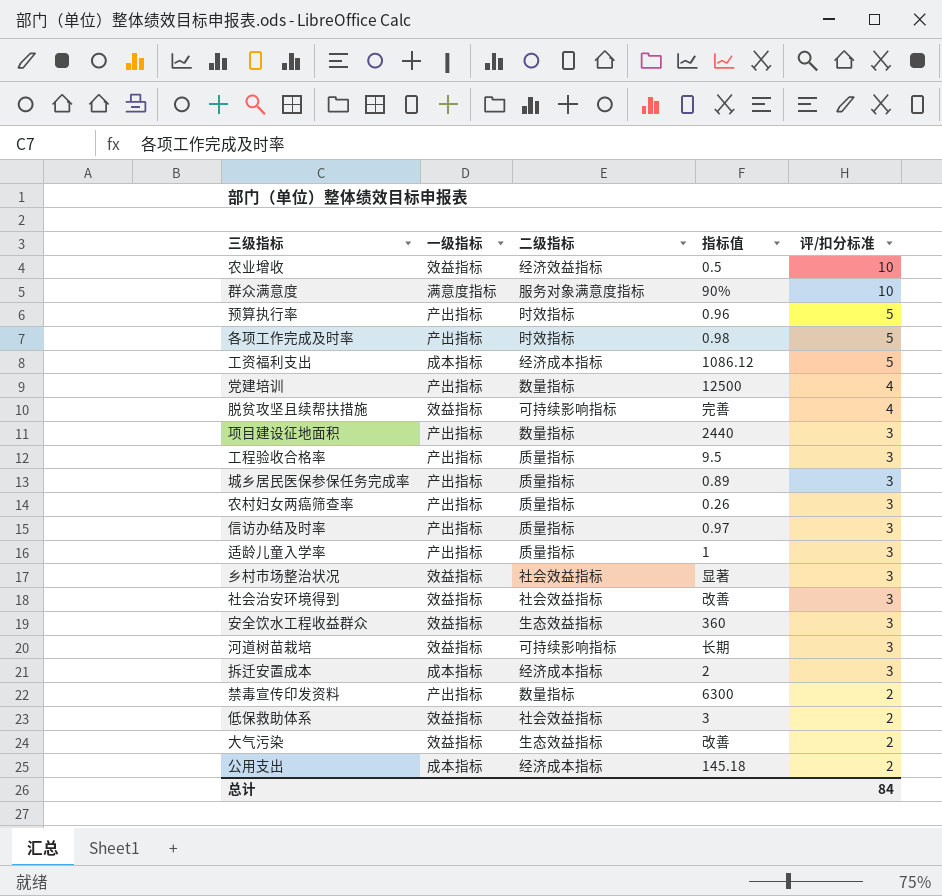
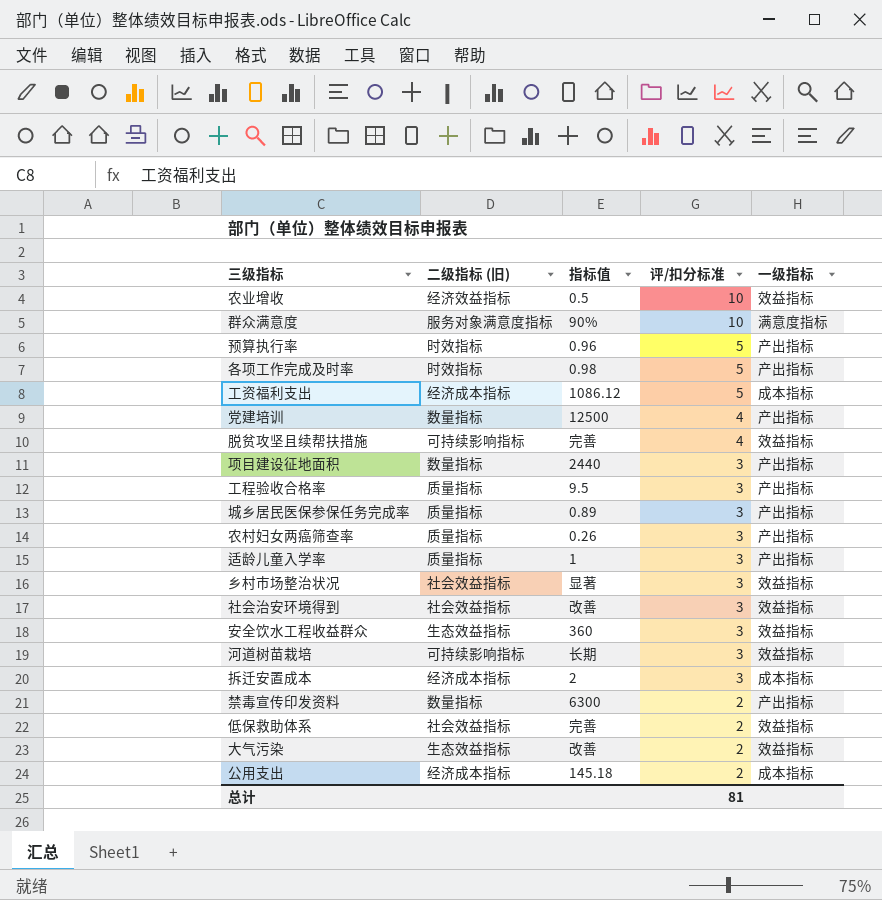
column name: 二级指标 -> 二级指标 (旧)
column 一级指标 | position: 2 -> 5
row 信访办结及时率: 产出指标 | 质量指标 | 0.97 | 3 -> none
低保救助体系 | 指标值: 3 -> 完善
总计 | 评/扣分标准: 84 -> 81

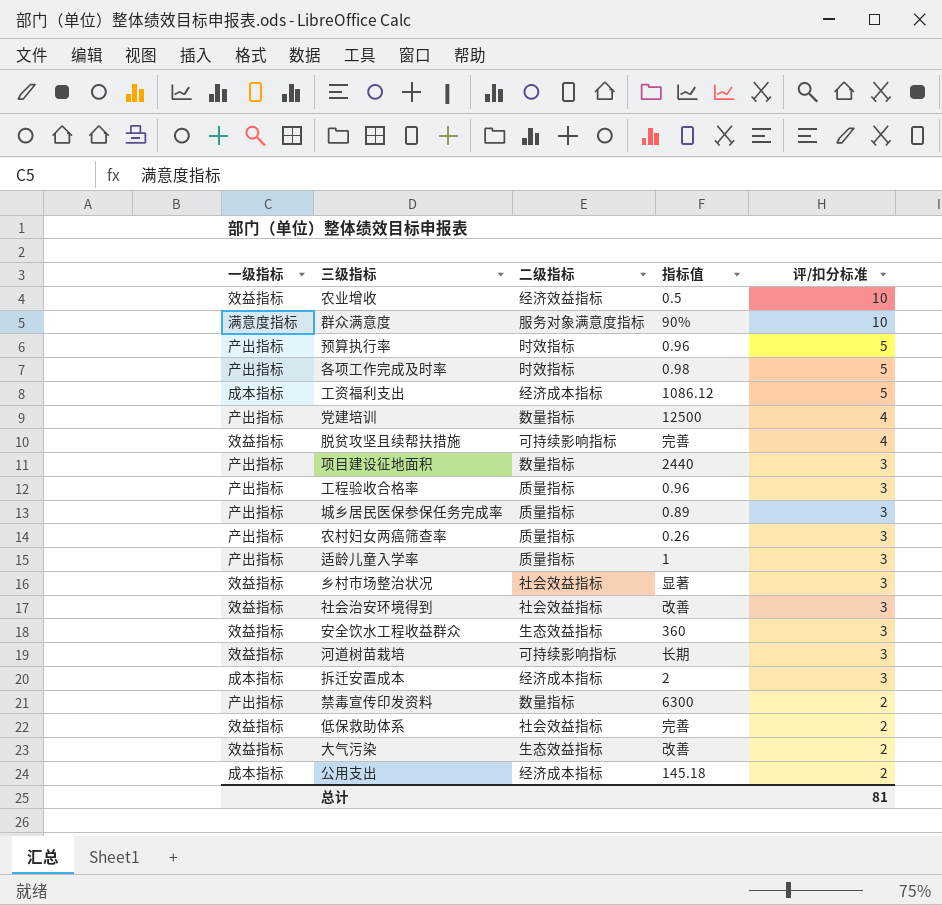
column 一级指标 | position: 5 -> 1
column name: 二级指标 (旧) -> 二级指标
工程验收合格率 | 指标值: 9.5 -> 0.96

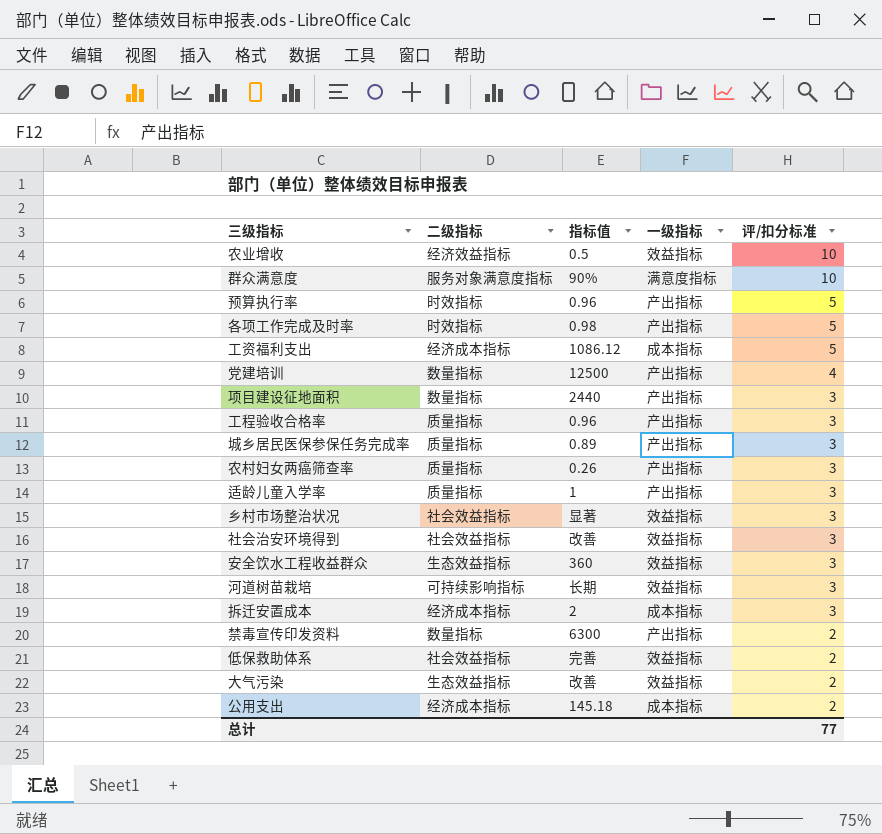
column 一级指标 | position: 1 -> 4
row 脱贫攻坚且续帮扶措施: 效益指标 | 可持续影响指标 | 完善 | 4 -> none
总计 | 评/扣分标准: 81 -> 77

